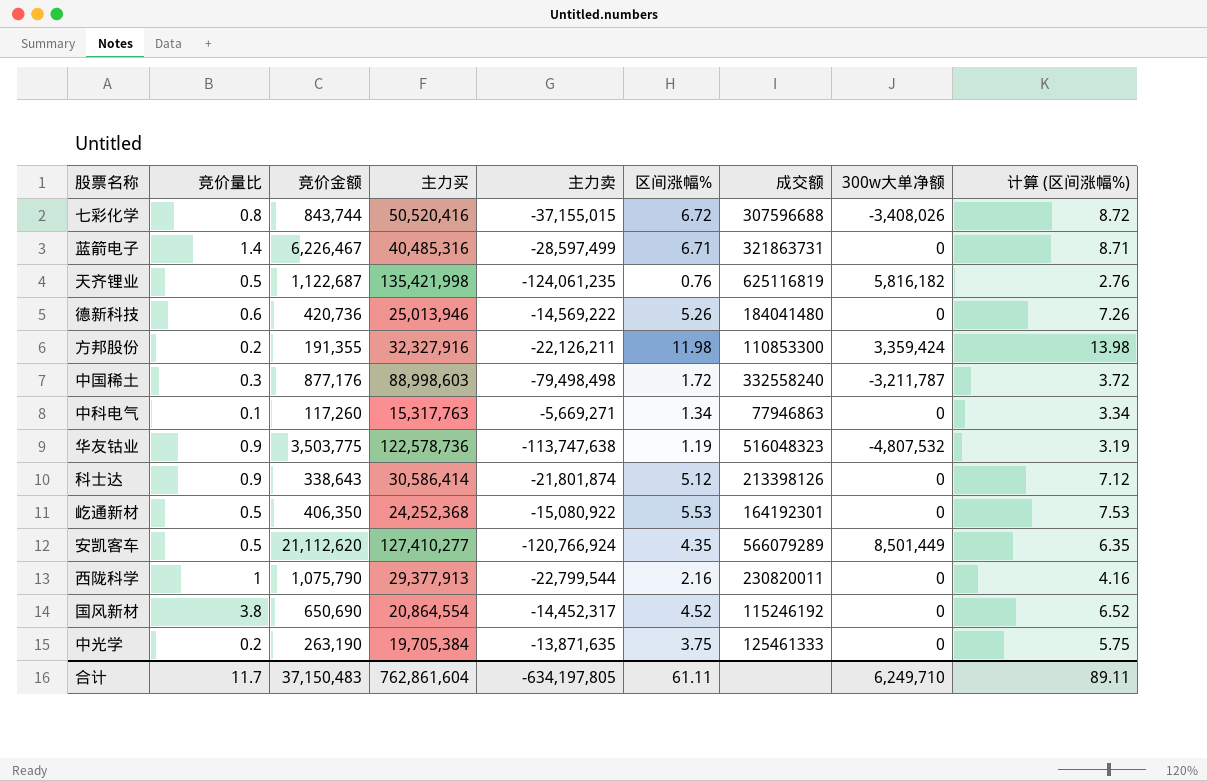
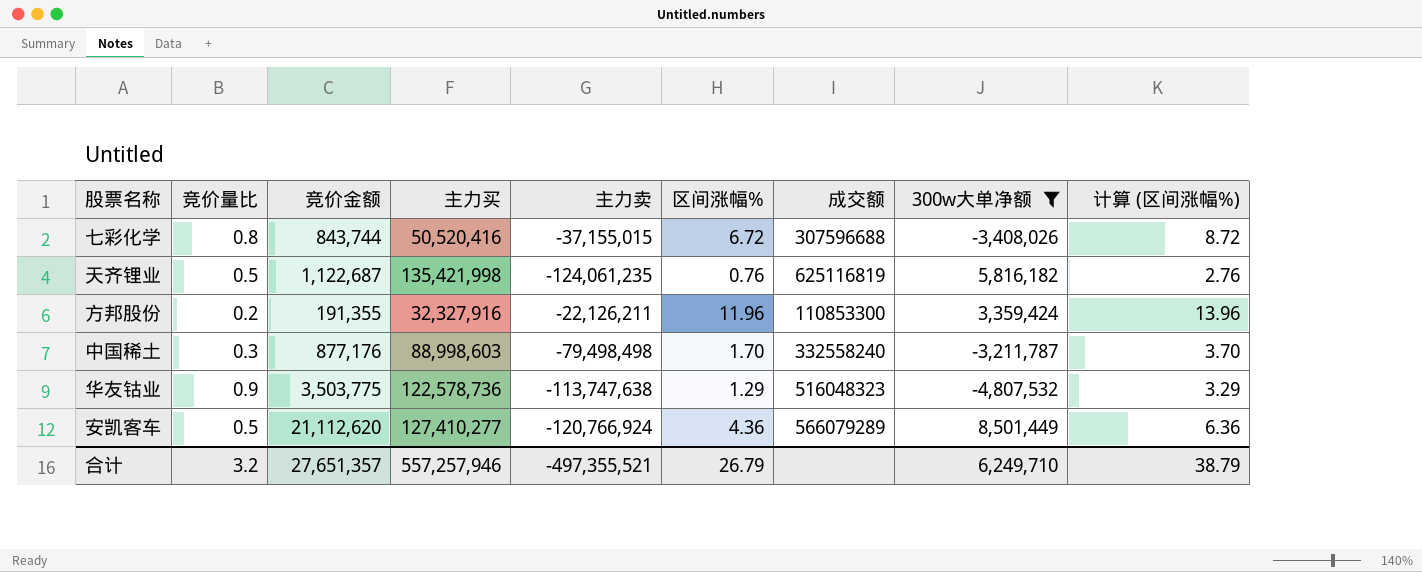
filter: none -> 300w大单净额 != 0
方邦股份 | 区间涨幅%: 11.98 -> 11.96
方邦股份 | 计算 (区间涨幅%): 13.98 -> 13.96
中国稀土 | 区间涨幅%: 1.72 -> 1.70
中国稀土 | 计算 (区间涨幅%): 3.72 -> 3.70
华友钴业 | 区间涨幅%: 1.19 -> 1.29
华友钴业 | 计算 (区间涨幅%): 3.19 -> 3.29
安凯客车 | 区间涨幅%: 4.35 -> 4.36
安凯客车 | 计算 (区间涨幅%): 6.35 -> 6.36
合计 | 竞价量比: 11.7 -> 3.2
合计 | 竞价金额: 37,150,483 -> 27,651,357
合计 | 主力买: 762,861,604 -> 557,257,946
合计 | 主力卖: -634,197,805 -> -497,355,521
合计 | 区间涨幅%: 61.11 -> 26.79
合计 | 计算 (区间涨幅%): 89.11 -> 38.79

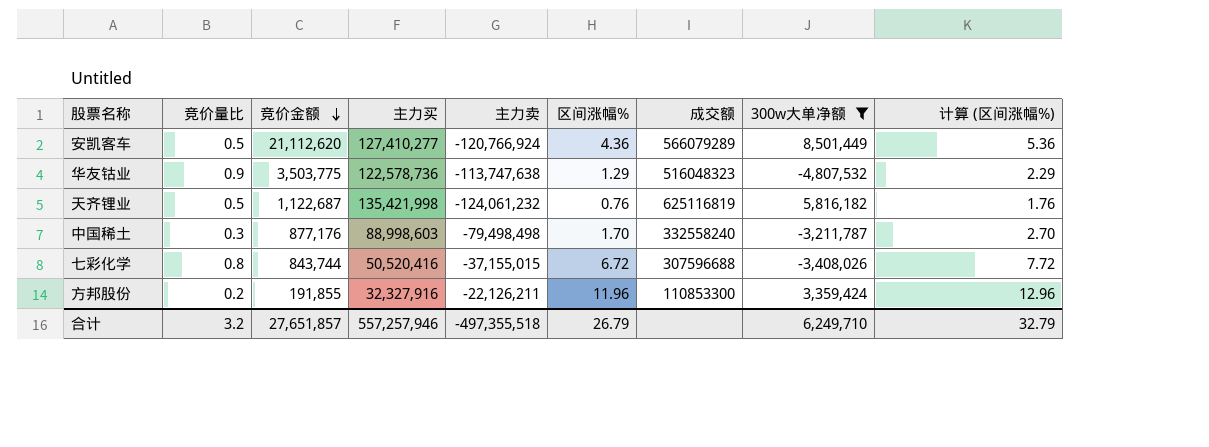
row order: none -> 竞价金额 descending
column 计算 (区间涨幅%) | formula: [区间涨幅%] + 2 -> [区间涨幅%] + 1
天齐锂业 | 主力卖: -124,061,235 -> -124,061,232
方邦股份 | 竞价金额: 191,355 -> 191,855
合计 | 竞价金额: 27,651,357 -> 27,651,857
合计 | 主力卖: -497,355,521 -> -497,355,518
合计 | 计算 (区间涨幅%): 38.79 -> 32.79

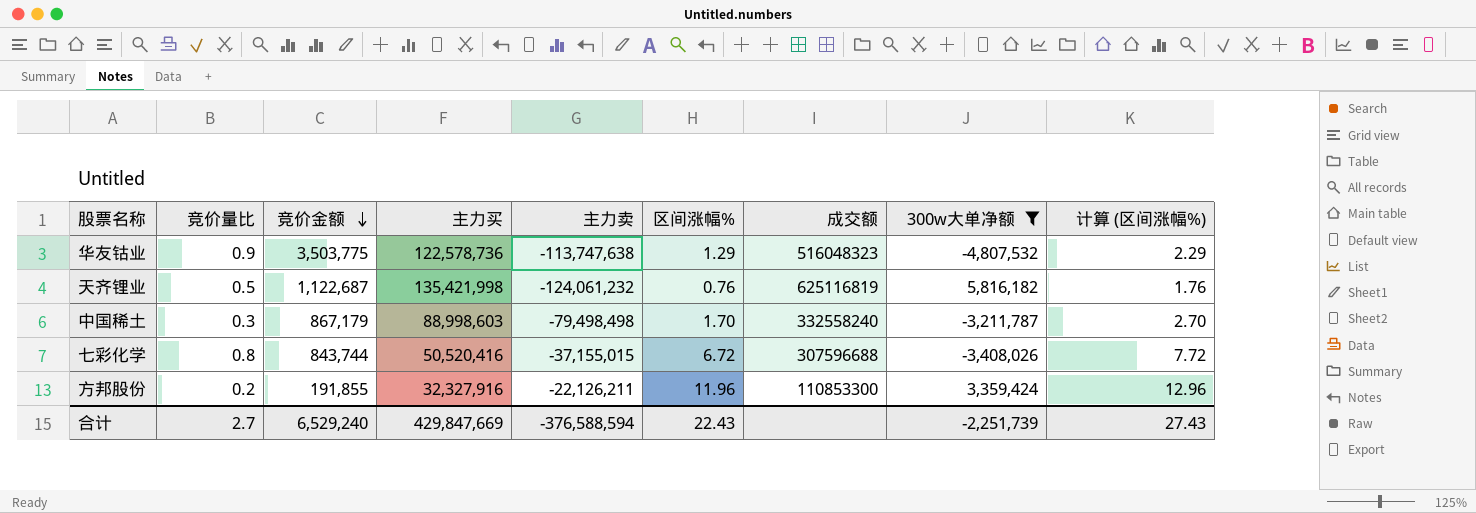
row 安凯客车: 0.5 | 21,112,620 | 127,410,277 | -120,766,924 | 4.36 | 566079289 | 8,501,449 | 5.36 -> none
中国稀土 | 竞价金额: 877,176 -> 867,179
合计 | 竞价量比: 3.2 -> 2.7
合计 | 竞价金额: 27,651,857 -> 6,529,240
合计 | 主力买: 557,257,946 -> 429,847,669
合计 | 主力卖: -497,355,518 -> -376,588,594
合计 | 区间涨幅%: 26.79 -> 22.43
合计 | 300w大单净额: 6,249,710 -> -2,251,739
合计 | 计算 (区间涨幅%): 32.79 -> 27.43

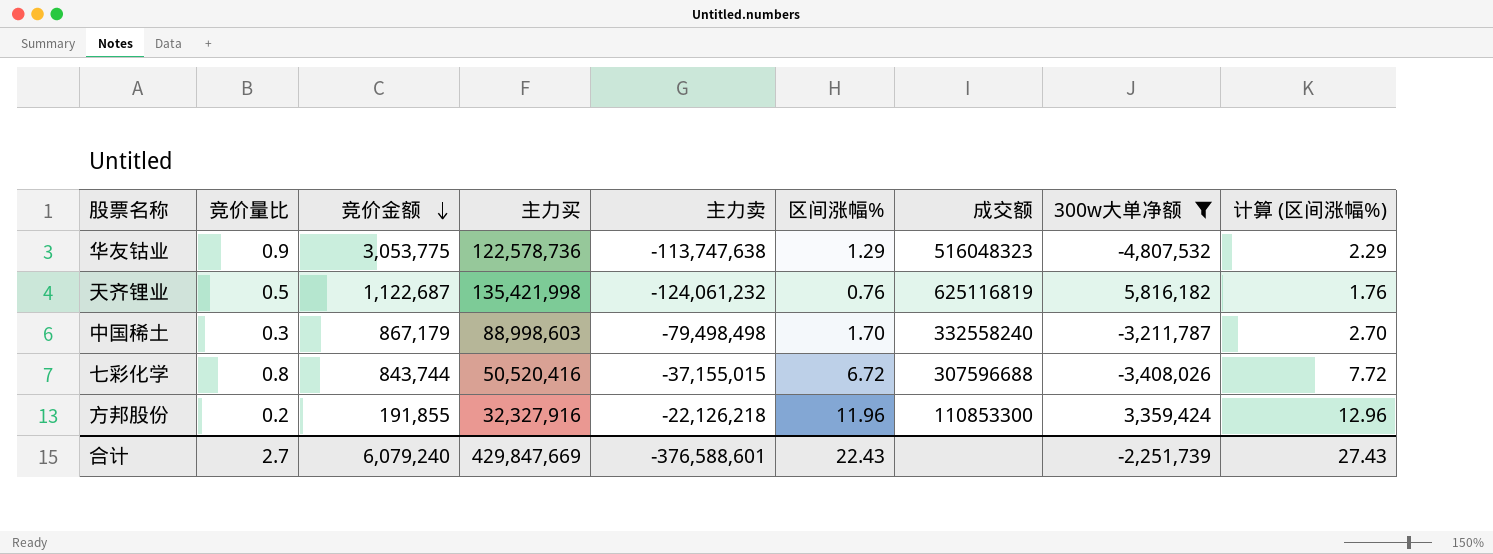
华友钴业 | 竞价金额: 3,503,775 -> 3,053,775
方邦股份 | 主力卖: -22,126,211 -> -22,126,218
合计 | 竞价金额: 6,529,240 -> 6,079,240
合计 | 主力卖: -376,588,594 -> -376,588,601

